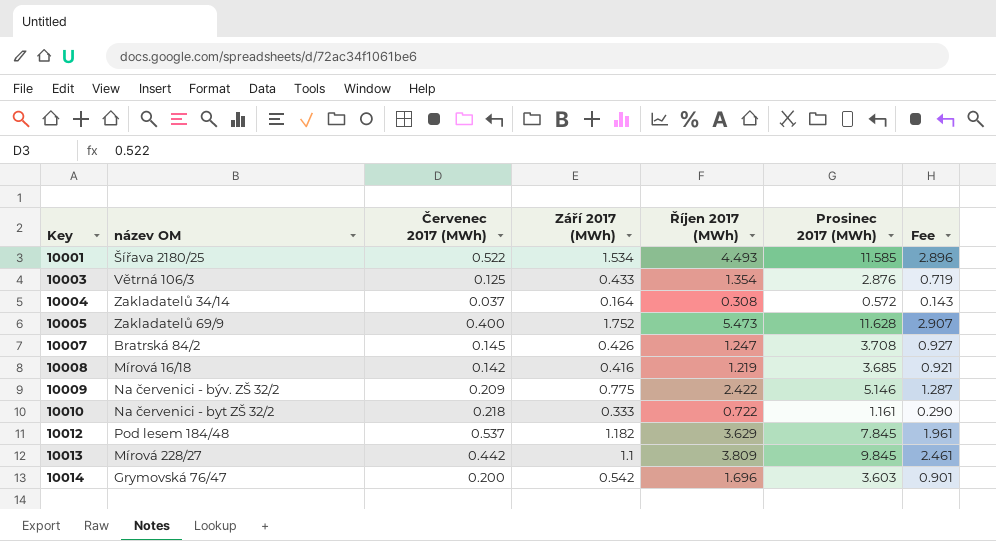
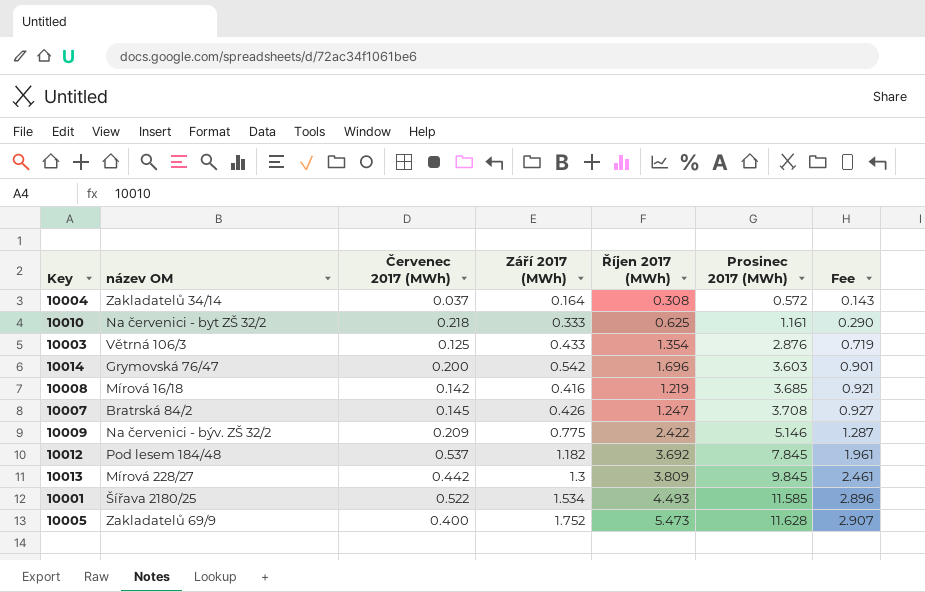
row order: Key ascending -> Prosinec 2017 (MWh) ascending
10010 | Říjen 2017 (MWh): 0.722 -> 0.625
10012 | Říjen 2017 (MWh): 3.629 -> 3.692
10013 | Září 2017 (MWh): 1.1 -> 1.3

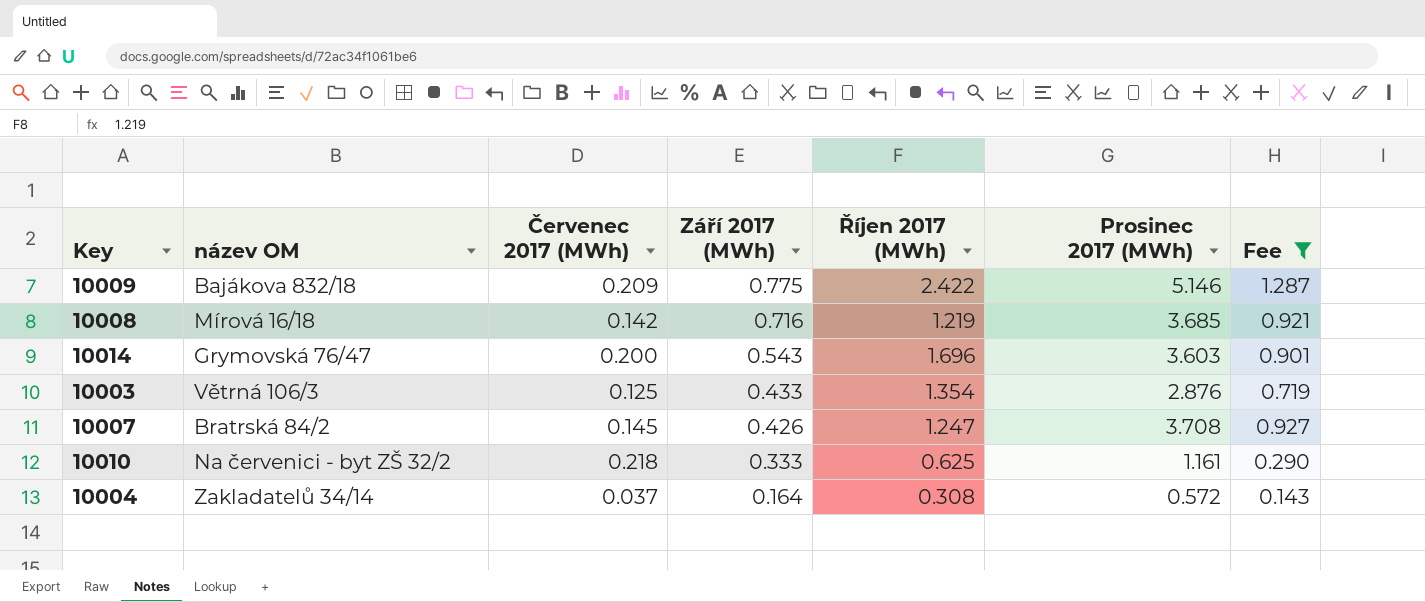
filter: none -> Fee <= 1.287
row order: Prosinec 2017 (MWh) ascending -> Září 2017 (MWh) descending
10009 | název OM: Na červenici - býv. ZŠ 32/2 -> Bajákova 832/18
10008 | Září 2017 (MWh): 0.416 -> 0.716
10014 | Září 2017 (MWh): 0.542 -> 0.543

